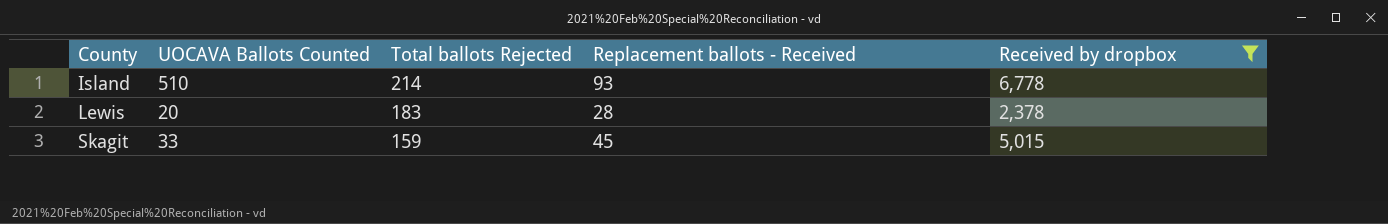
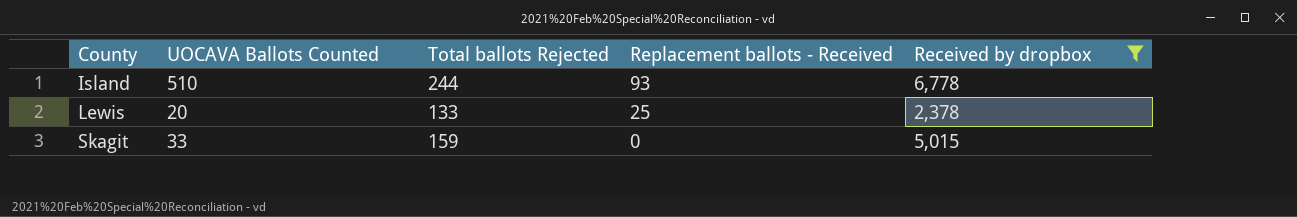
Island | Total ballots Rejected: 214 -> 244
Lewis | Total ballots Rejected: 183 -> 133
Lewis | Replacement ballots - Received: 28 -> 25
Skagit | Replacement ballots - Received: 45 -> 0

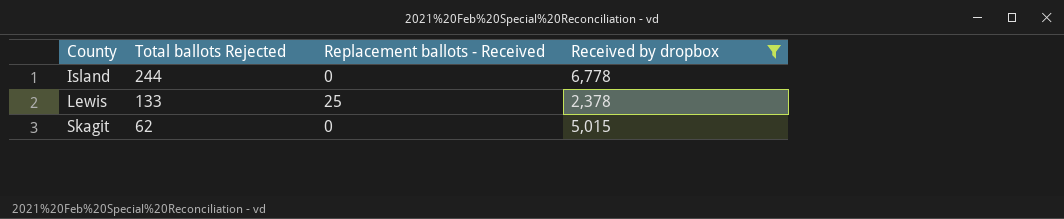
column UOCAVA Ballots Counted | position: 2 -> none
Island | Replacement ballots - Received: 93 -> 0
Skagit | Total ballots Rejected: 159 -> 62

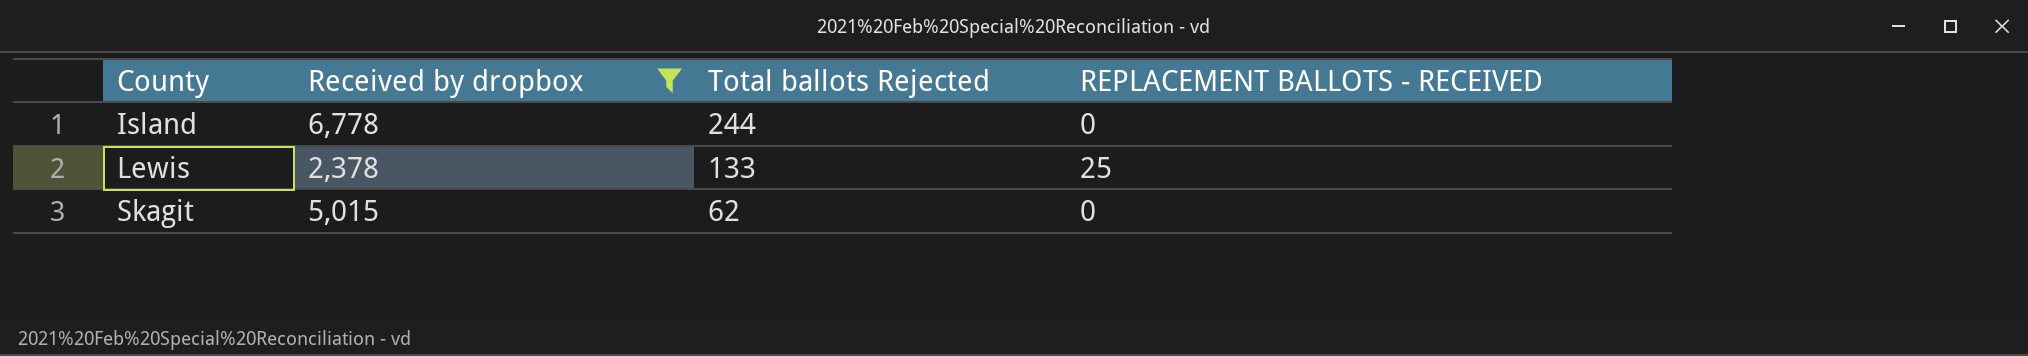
column Received by dropbox | position: 4 -> 2
column name: Replacement ballots - Received -> REPLACEMENT BALLOTS - RECEIVED

